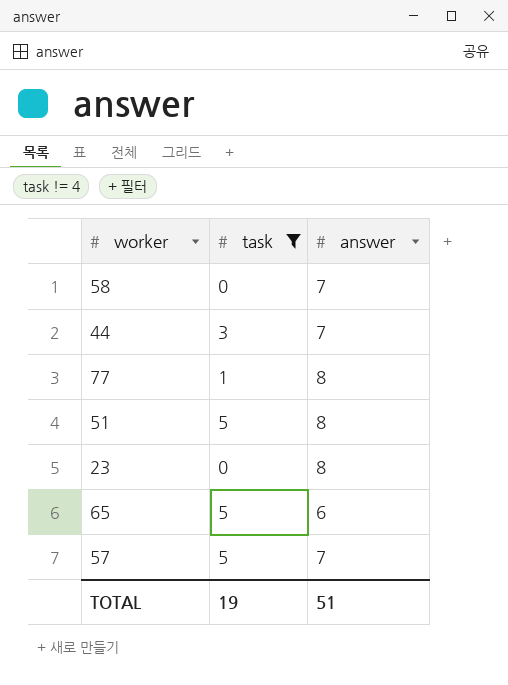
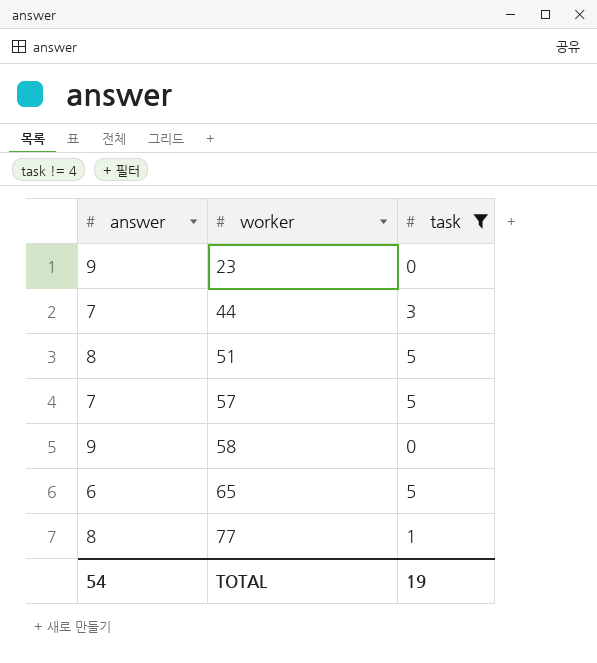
row order: none -> worker ascending
column answer | position: 3 -> 1
23 | answer: 8 -> 9
58 | answer: 7 -> 9
TOTAL | answer: 51 -> 54

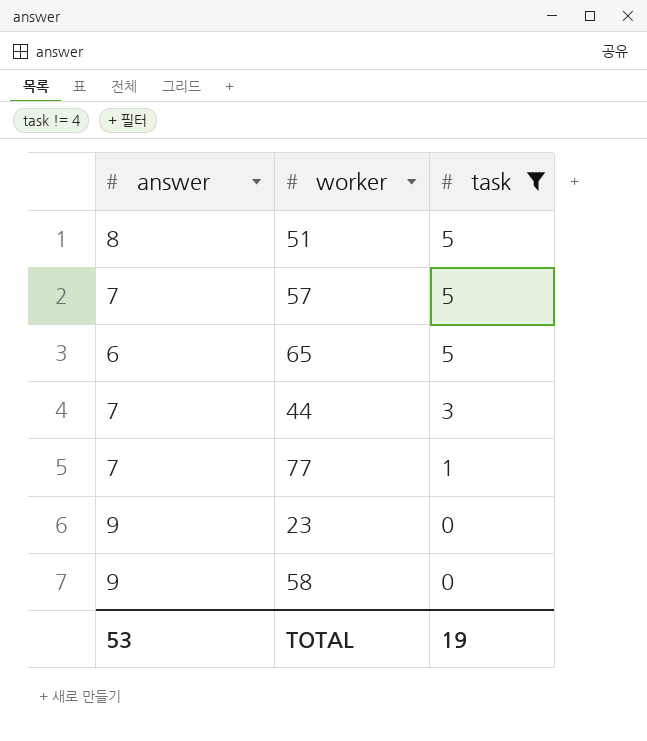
row order: worker ascending -> task descending
77 | answer: 8 -> 7
TOTAL | answer: 54 -> 53

